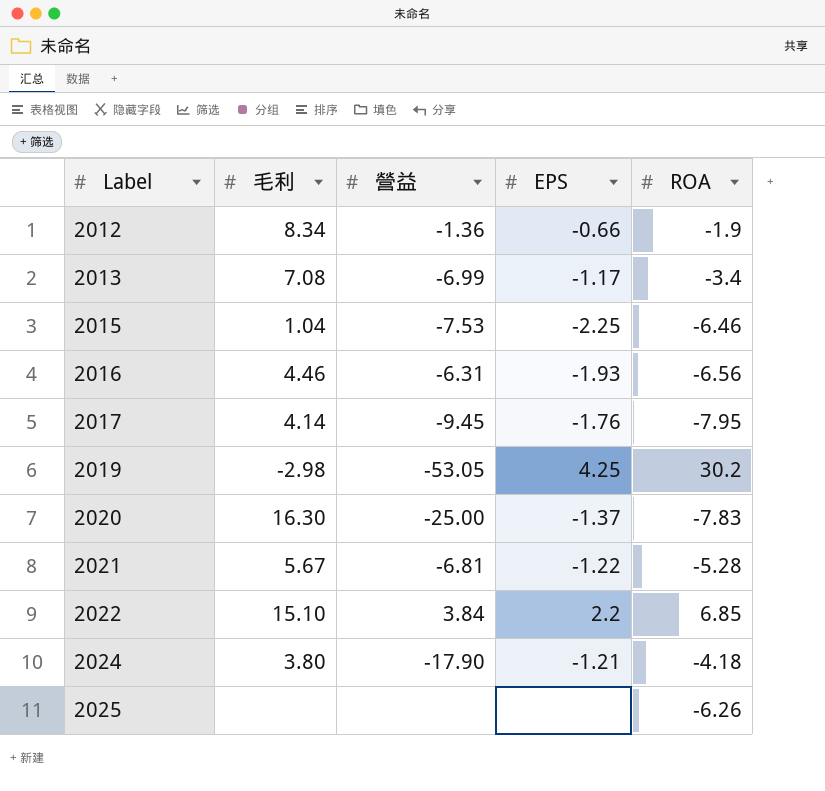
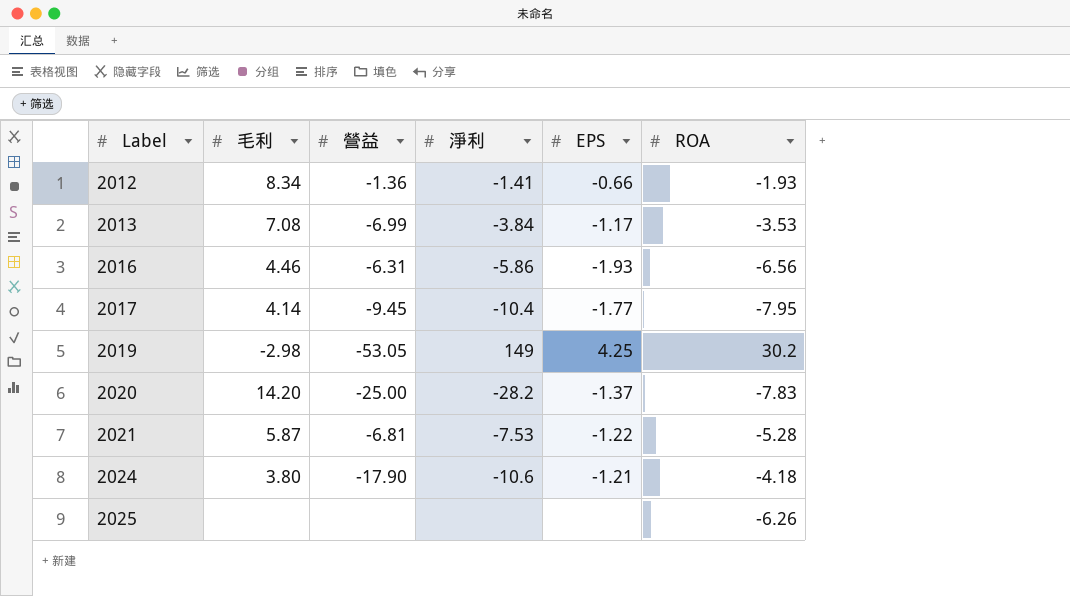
column 淨利 | position: none -> 4
row 2015: 1.04 | -7.53 | -2.25 | -6.46 -> none
row 2022: 15.10 | 3.84 | 2.2 | 6.85 -> none
2012 | ROA: -1.9 -> -1.93
2013 | ROA: -3.4 -> -3.53
2017 | EPS: -1.76 -> -1.77
2020 | 毛利: 16.30 -> 14.20
2021 | 毛利: 5.67 -> 5.87

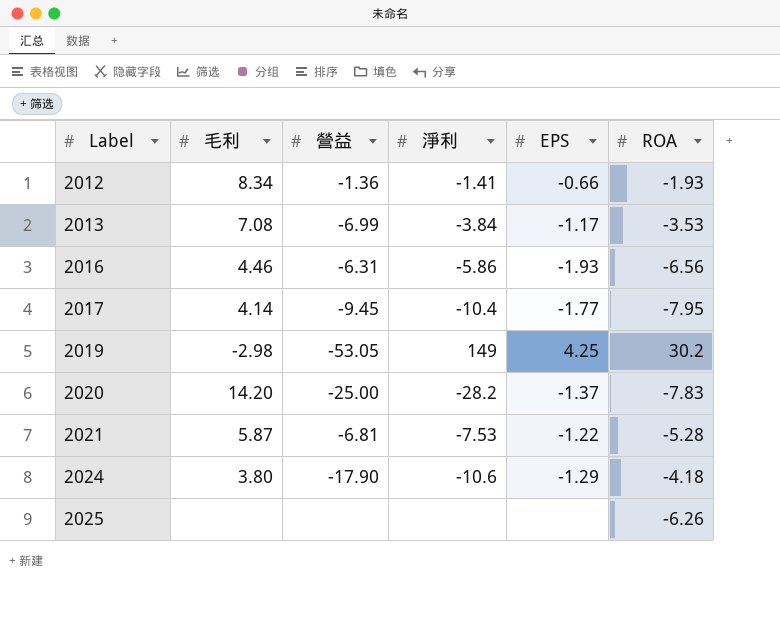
2024 | EPS: -1.21 -> -1.29

